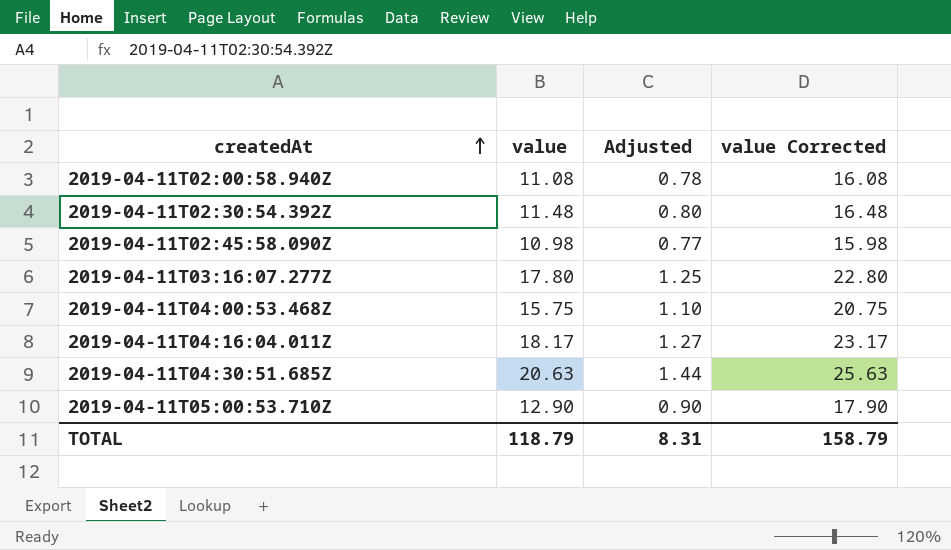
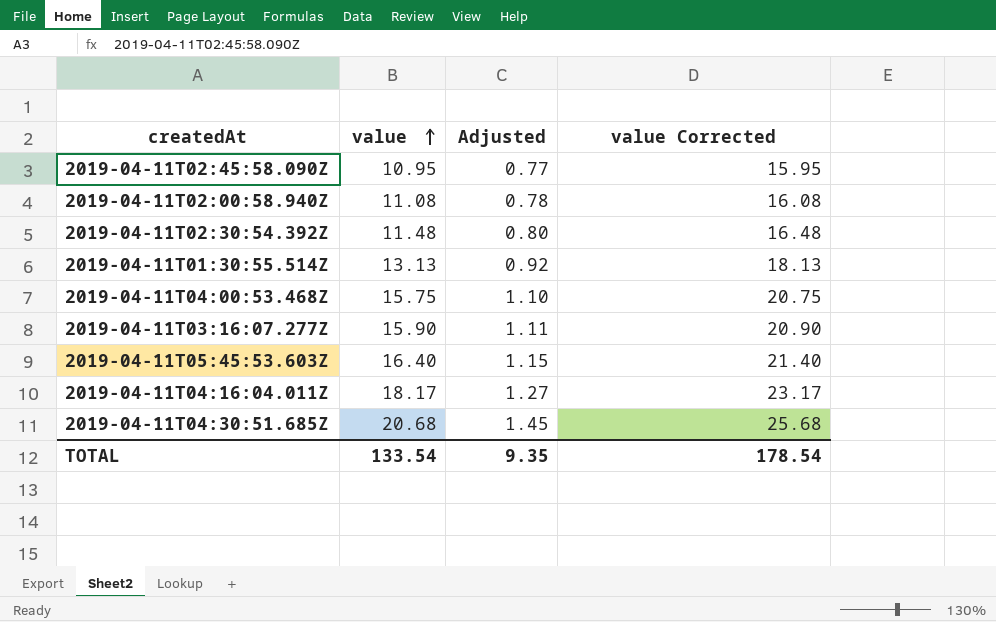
row order: createdAt ascending -> value ascending
row 2019-04-11T05:00:53.710Z: 12.90 | 0.90 | 17.90 -> none
2019-04-11T02:45:58.090Z | value: 10.98 -> 10.95
2019-04-11T02:45:58.090Z | value Corrected: 15.98 -> 15.95
row 2019-04-11T01:30:55.514Z: none -> 13.13 | 0.92 | 18.13
2019-04-11T03:16:07.277Z | value: 17.80 -> 15.90
2019-04-11T03:16:07.277Z | Adjusted: 1.25 -> 1.11
2019-04-11T03:16:07.277Z | value Corrected: 22.80 -> 20.90
row 2019-04-11T05:45:53.603Z: none -> 16.40 | 1.15 | 21.40
2019-04-11T04:30:51.685Z | value: 20.63 -> 20.68
2019-04-11T04:30:51.685Z | Adjusted: 1.44 -> 1.45
2019-04-11T04:30:51.685Z | value Corrected: 25.63 -> 25.68
TOTAL | value: 118.79 -> 133.54
TOTAL | Adjusted: 8.31 -> 9.35
TOTAL | value Corrected: 158.79 -> 178.54

